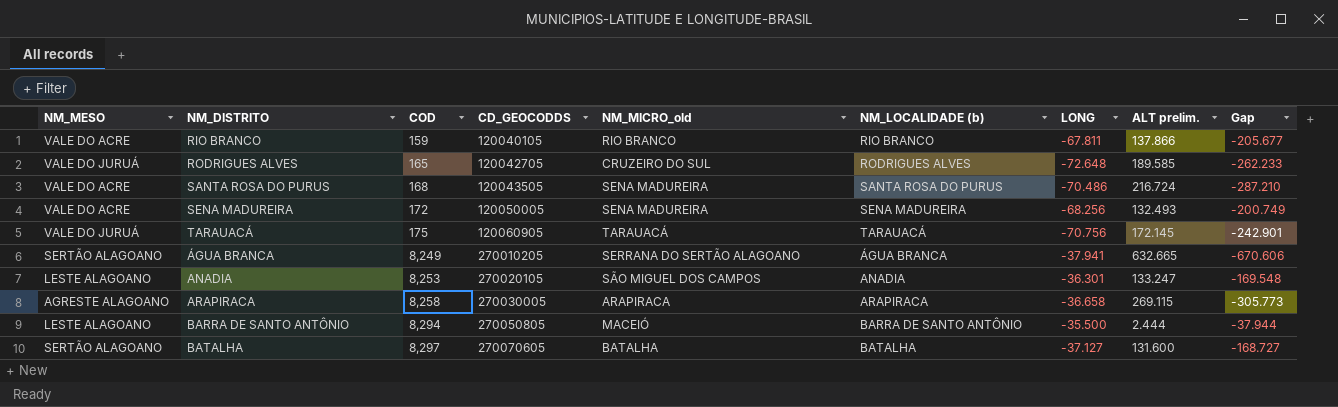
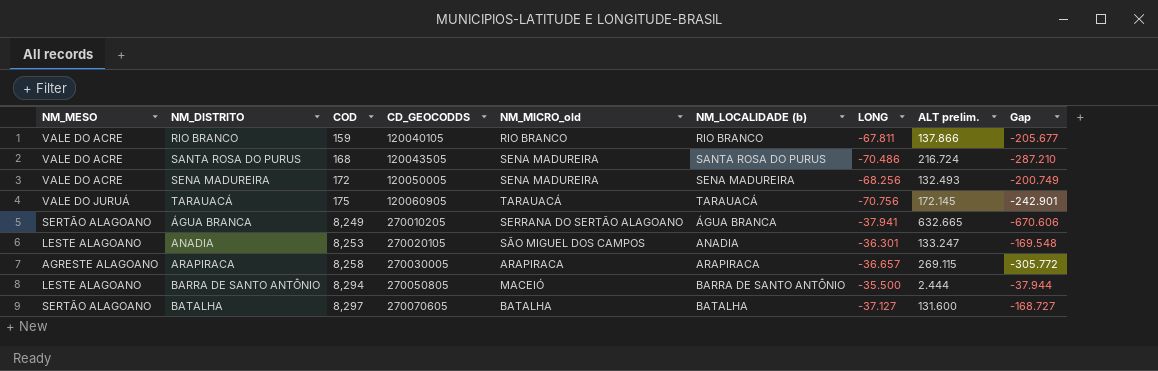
row RODRIGUES ALVES: VALE DO JURUÁ | 165 | 120042705 | CRUZEIRO DO SUL | RODRIGUES ALVES | -72.648 | 189.585 | -262.233 -> none
ARAPIRACA | LONG: -36.658 -> -36.657
ARAPIRACA | Gap: -305.773 -> -305.772

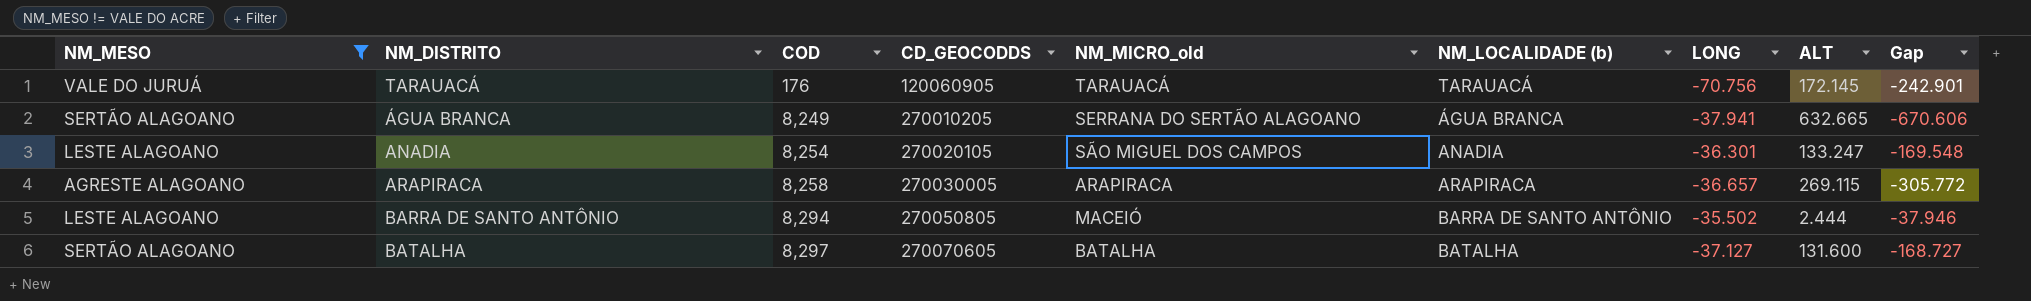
filter: none -> NM_MESO != VALE DO ACRE
column name: ALT prelim. -> ALT
TARAUACÁ | COD: 175 -> 176
ANADIA | COD: 8,253 -> 8,254
BARRA DE SANTO ANTÔNIO | LONG: -35.500 -> -35.502
BARRA DE SANTO ANTÔNIO | Gap: -37.944 -> -37.946

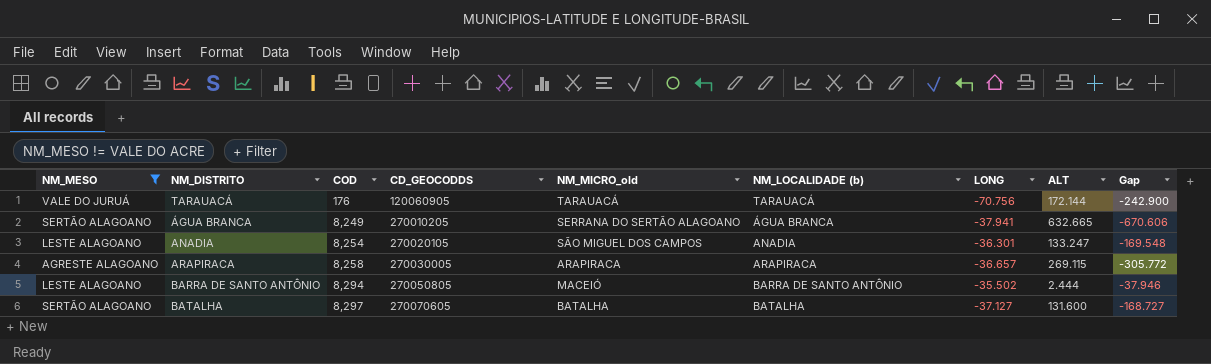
TARAUACÁ | ALT: 172.145 -> 172.144
TARAUACÁ | Gap: -242.901 -> -242.900

